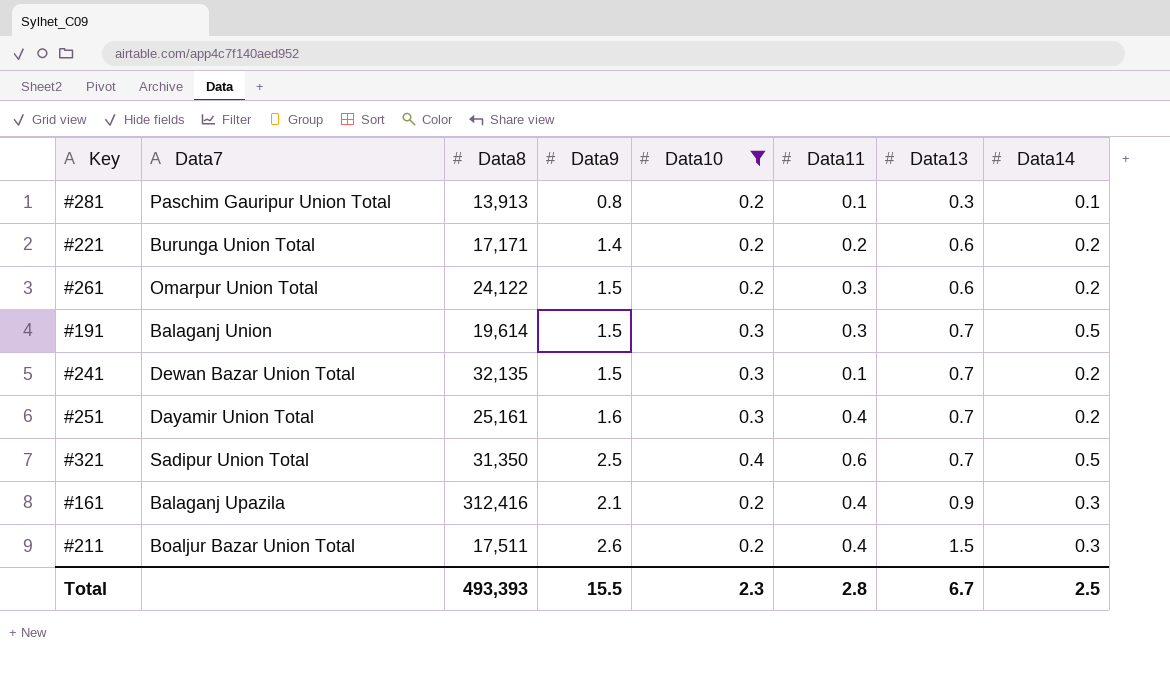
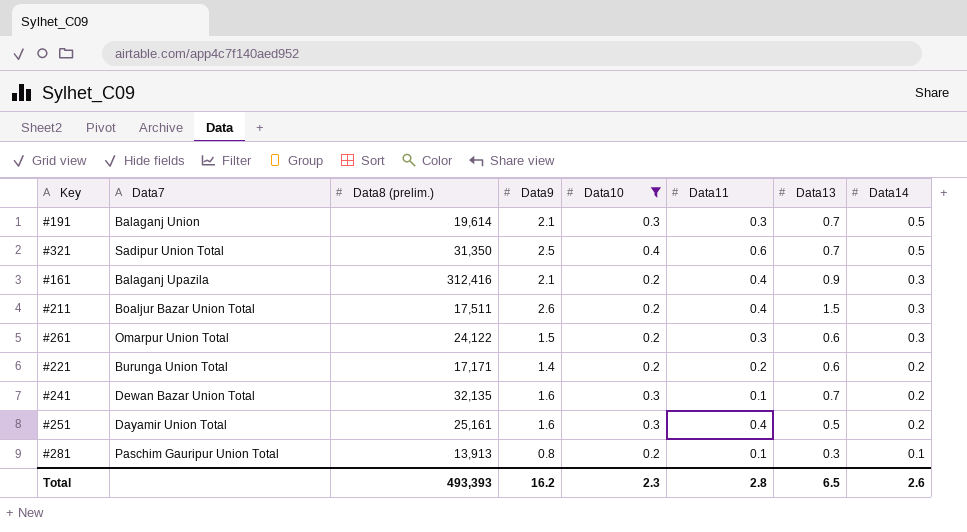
row order: Data13 ascending -> Data14 descending
column name: Data8 -> Data8 (prelim.)
#191 | Data9: 1.5 -> 2.1
#261 | Data14: 0.2 -> 0.3
#241 | Data9: 1.5 -> 1.6
#251 | Data13: 0.7 -> 0.5
Total | Data9: 15.5 -> 16.2
Total | Data13: 6.7 -> 6.5
Total | Data14: 2.5 -> 2.6

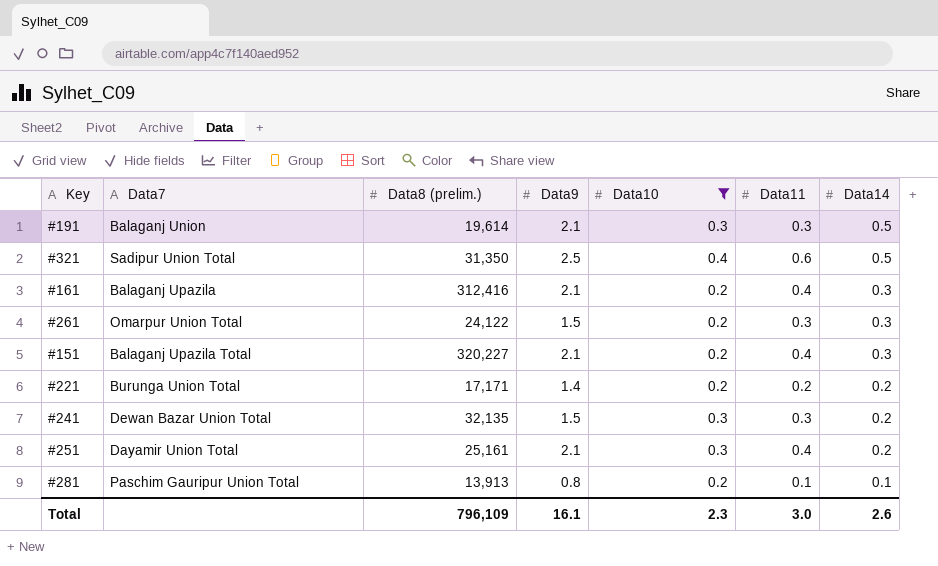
column Data13 | position: 7 -> none
row #211: Boaljur Bazar Union Total | 17,511 | 2.6 | 0.2 | 0.4 | 1.5 | 0.3 -> none
row #151: none -> Balaganj Upazila Total | 320,227 | 2.1 | 0.2 | 0.4 | 0.3
#241 | Data9: 1.6 -> 1.5
#241 | Data11: 0.1 -> 0.3
#251 | Data9: 1.6 -> 2.1
Total | Data8 (prelim.): 493,393 -> 796,109
Total | Data9: 16.2 -> 16.1
Total | Data11: 2.8 -> 3.0

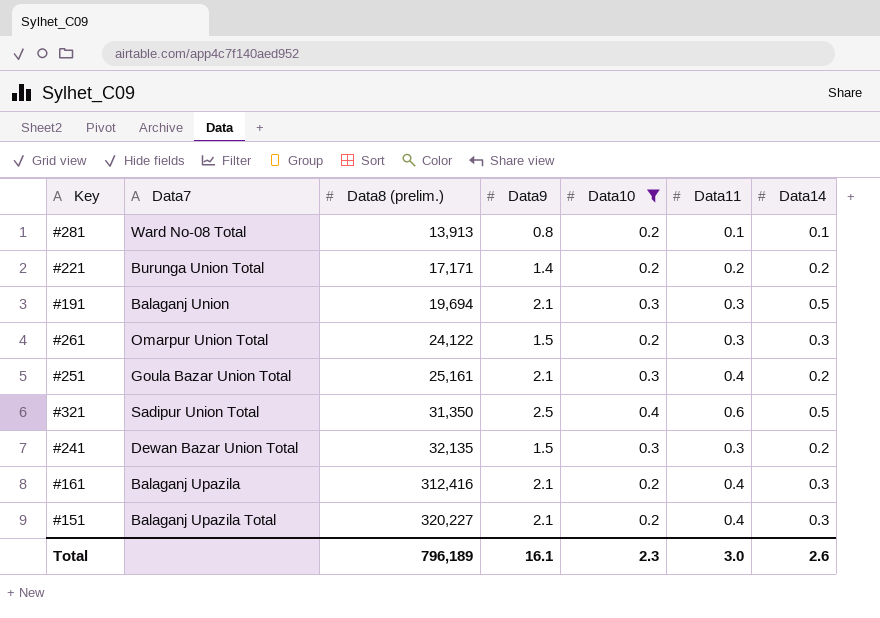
row order: Data14 descending -> Data8 (prelim.) ascending
#281 | Data7: Paschim Gauripur Union Total -> Ward No-08 Total
#191 | Data8 (prelim.): 19,614 -> 19,694
#251 | Data7: Dayamir Union Total -> Goula Bazar Union Total
Total | Data8 (prelim.): 796,109 -> 796,189

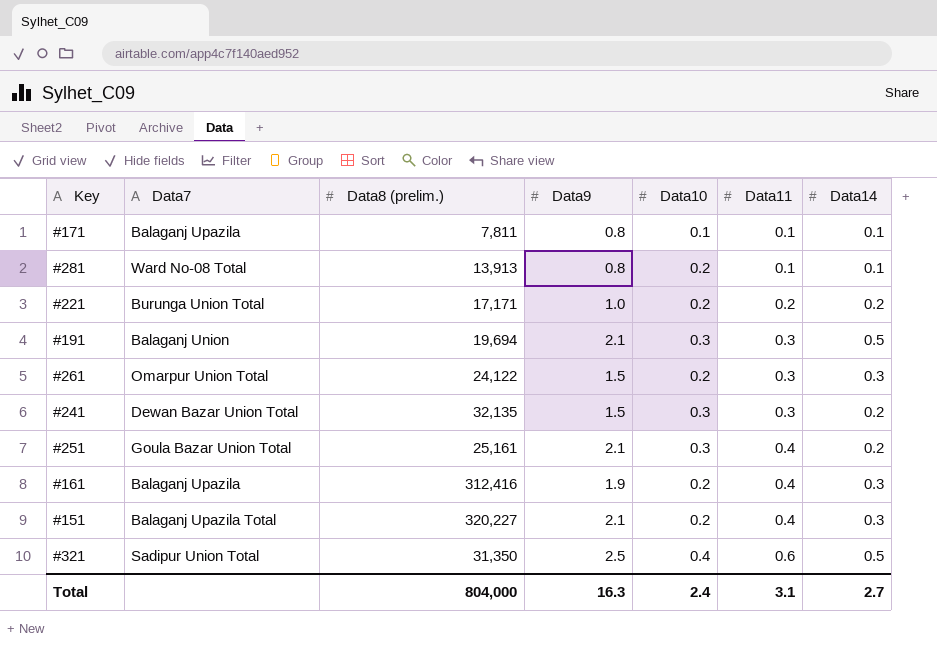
filter: Data10 != 0.1 -> none
row order: Data8 (prelim.) ascending -> Data11 ascending
#221 | Data9: 1.4 -> 1.0
#161 | Data9: 2.1 -> 1.9
Total | Data8 (prelim.): 796,189 -> 804,000
Total | Data9: 16.1 -> 16.3
Total | Data10: 2.3 -> 2.4
Total | Data11: 3.0 -> 3.1
Total | Data14: 2.6 -> 2.7

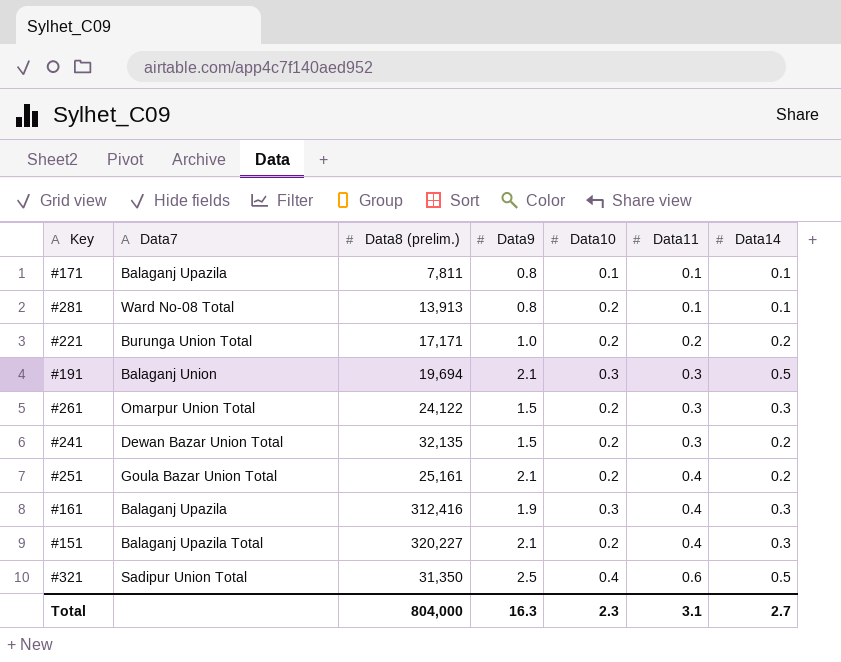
#241 | Data10: 0.3 -> 0.2
#251 | Data10: 0.3 -> 0.2
#161 | Data10: 0.2 -> 0.3
Total | Data10: 2.4 -> 2.3

